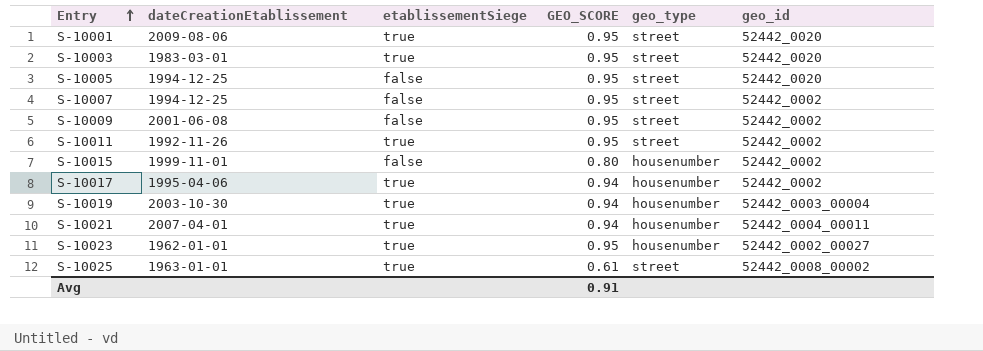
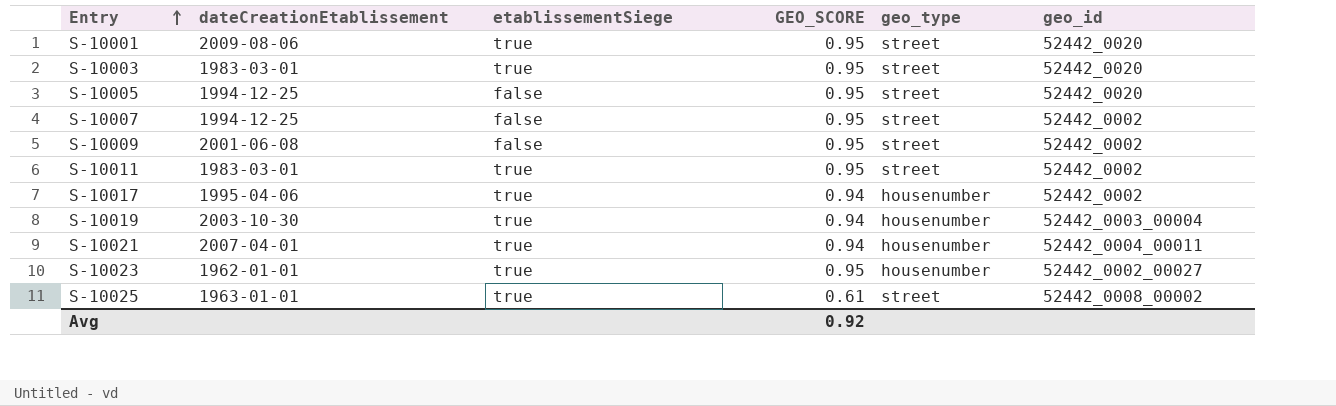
row S-10015: 1999-11-01 | false | 0.80 | housenumber | 52442_0002 -> none
S-10011 | dateCreationEtablissement: 1992-11-26 -> 1983-03-01
Avg | GEO_SCORE: 0.91 -> 0.92

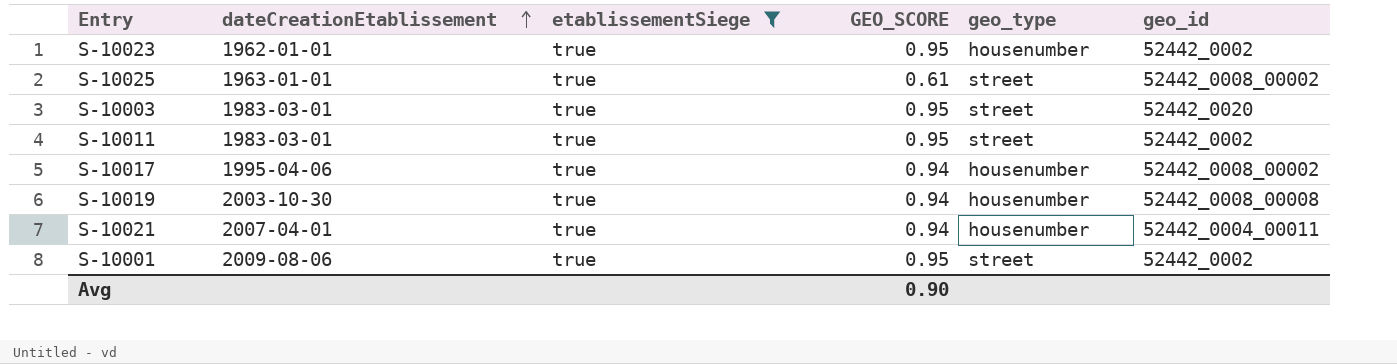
filter: none -> etablissementSiege = true
row order: Entry ascending -> dateCreationEtablissement ascending
S-10023 | geo_id: 52442_0002_00027 -> 52442_0002
S-10017 | geo_id: 52442_0002 -> 52442_0008_00002
S-10019 | geo_id: 52442_0003_00004 -> 52442_0008_00008
S-10001 | geo_id: 52442_0020 -> 52442_0002
Avg | GEO_SCORE: 0.92 -> 0.90

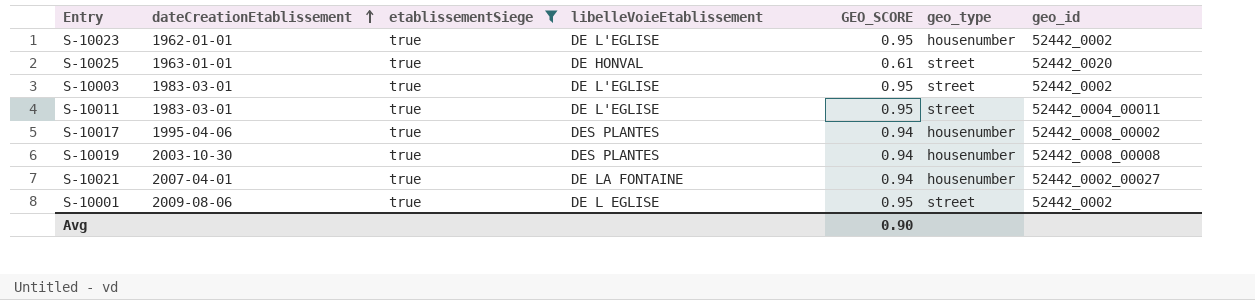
column libelleVoieEtablissement | position: none -> 4
S-10025 | geo_id: 52442_0008_00002 -> 52442_0020
S-10003 | geo_id: 52442_0020 -> 52442_0002
S-10011 | geo_id: 52442_0002 -> 52442_0004_00011
S-10021 | geo_id: 52442_0004_00011 -> 52442_0002_00027

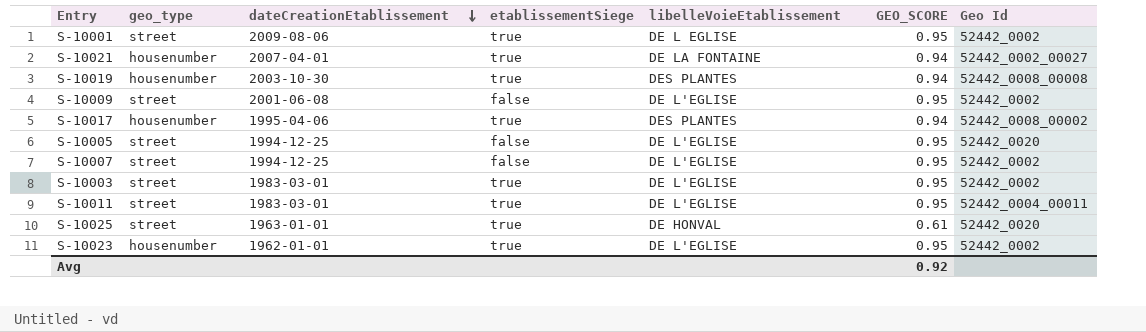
filter: etablissementSiege = true -> none
row order: dateCreationEtablissement ascending -> dateCreationEtablissement descending
column geo_type | position: 6 -> 2
column name: geo_id -> Geo Id
Avg | GEO_SCORE: 0.90 -> 0.92

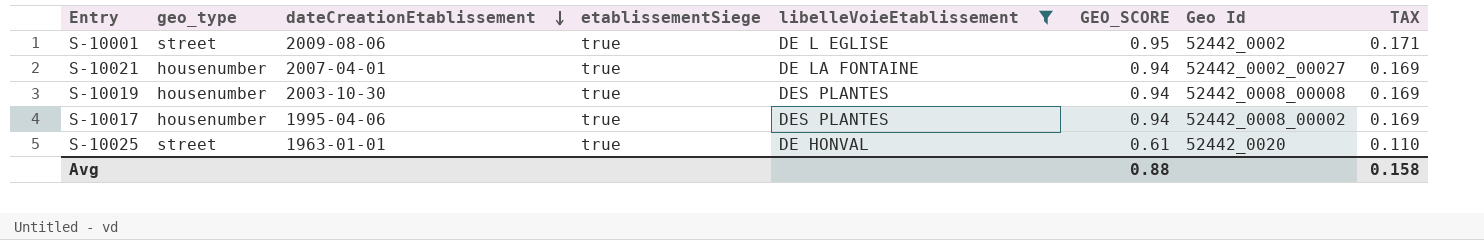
filter: none -> libelleVoieEtablissement != DE L'EGLISE
column TAX | formula: none -> [GEO_SCORE] * 0.18
Avg | GEO_SCORE: 0.92 -> 0.88

